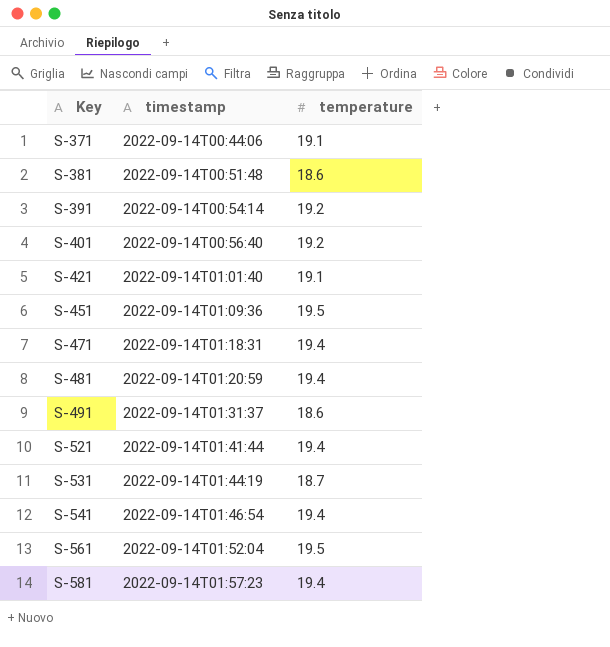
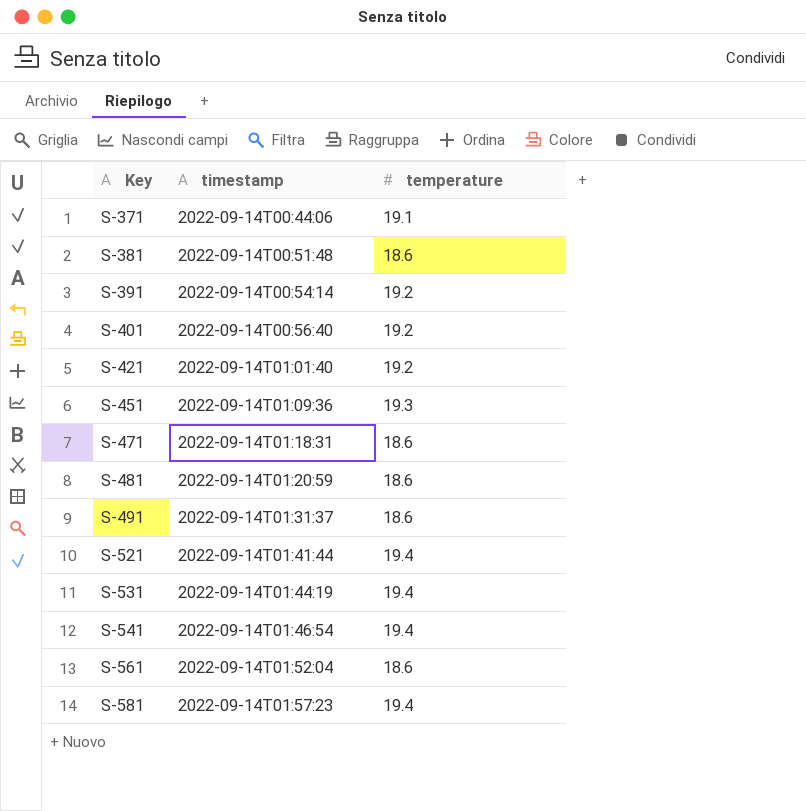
S-421 | temperature: 19.1 -> 19.2
S-451 | temperature: 19.5 -> 19.3
S-471 | temperature: 19.4 -> 18.6
S-481 | temperature: 19.4 -> 18.6
S-531 | temperature: 18.7 -> 19.4
S-561 | temperature: 19.5 -> 18.6

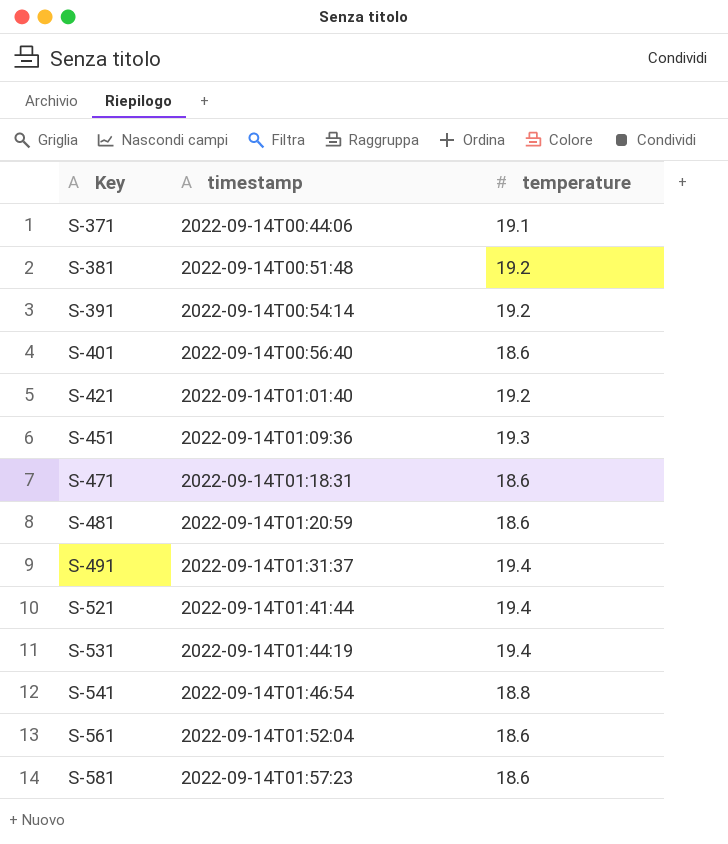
S-381 | temperature: 18.6 -> 19.2
S-401 | temperature: 19.2 -> 18.6
S-491 | temperature: 18.6 -> 19.4
S-541 | temperature: 19.4 -> 18.8
S-581 | temperature: 19.4 -> 18.6

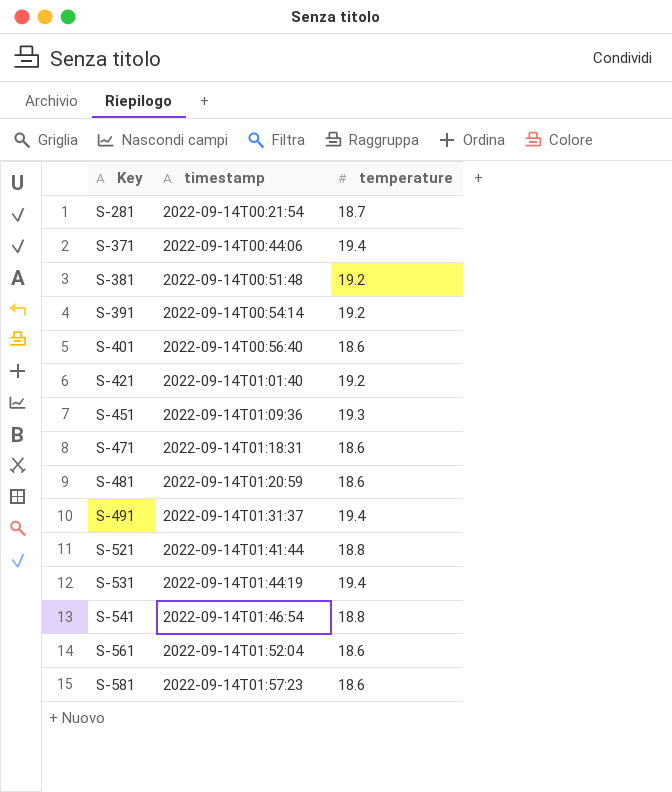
row S-281: none -> 2022-09-14T00:21:54 | 18.7
S-371 | temperature: 19.1 -> 19.4
S-521 | temperature: 19.4 -> 18.8

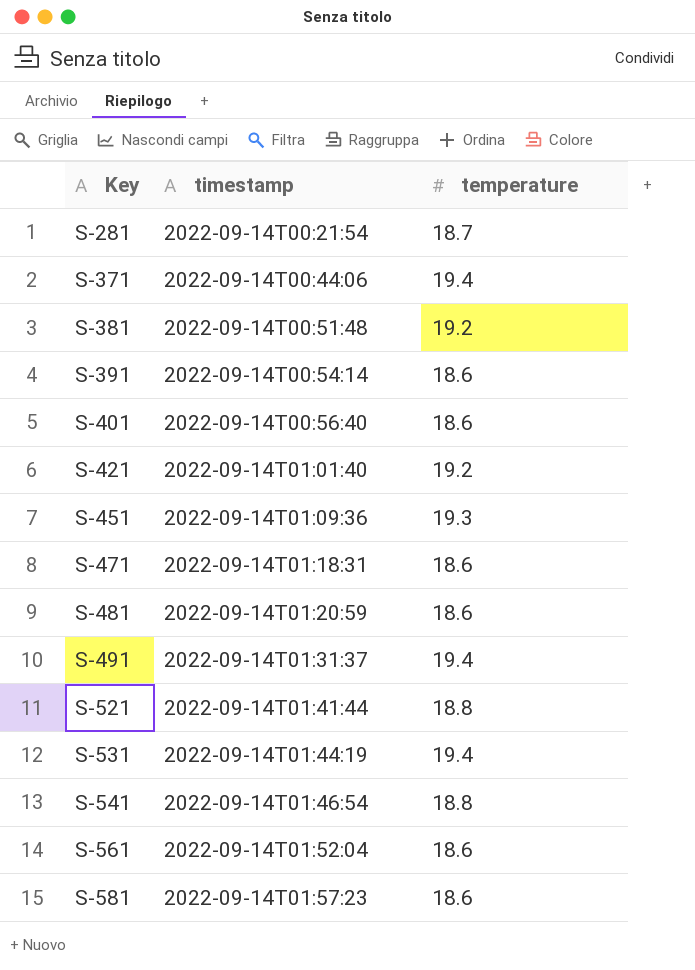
S-391 | temperature: 19.2 -> 18.6

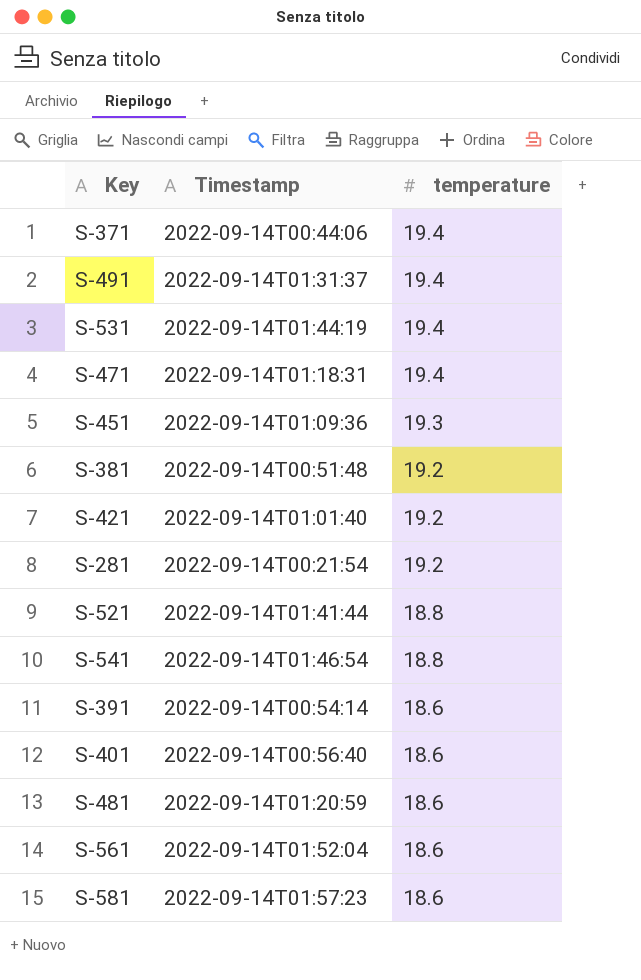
row order: Key ascending -> temperature descending
column name: timestamp -> Timestamp
S-471 | temperature: 18.6 -> 19.4
S-281 | temperature: 18.7 -> 19.2

